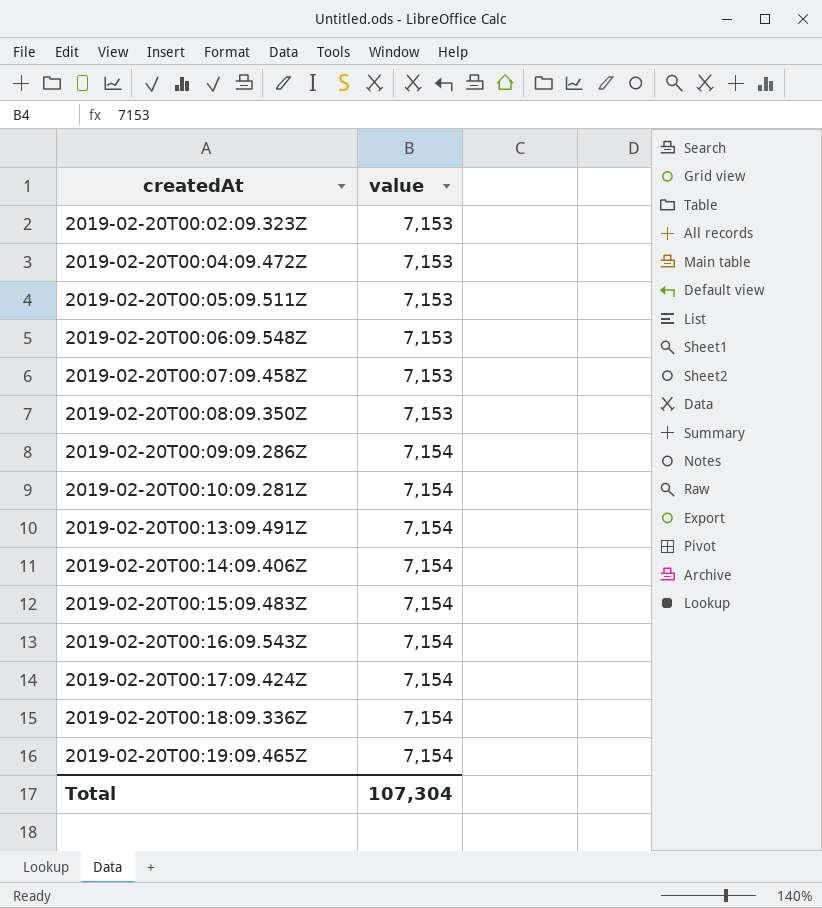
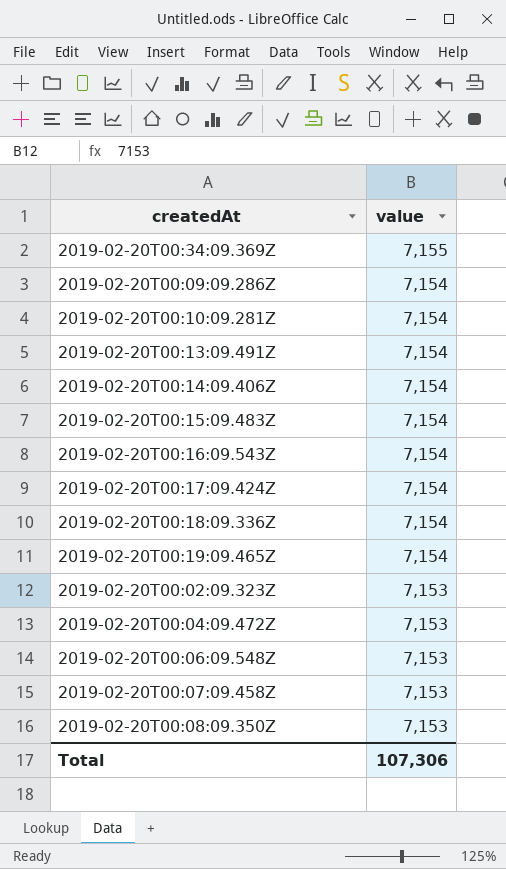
row order: createdAt ascending -> value descending
row 2019-02-20T00:05:09.511Z: 7,153 -> none
row 2019-02-20T00:34:09.369Z: none -> 7,155
Total | value: 107,304 -> 107,306

